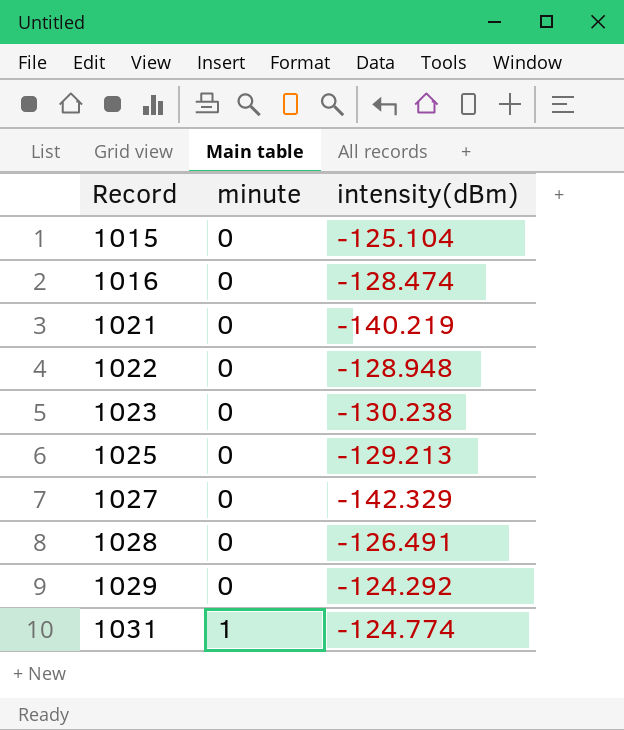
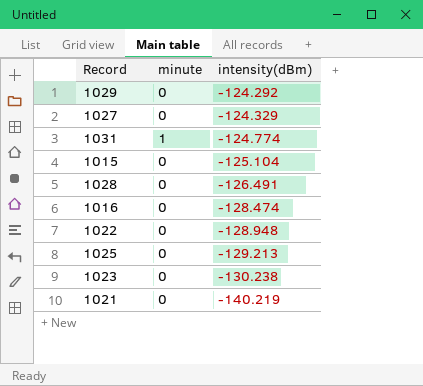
row order: Record ascending -> intensity(dBm) descending
1027 | intensity(dBm): -142.329 -> -124.329

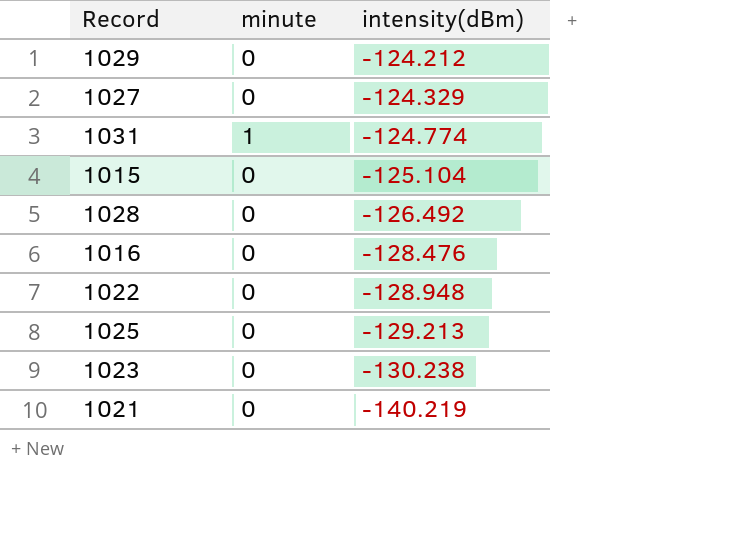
1029 | intensity(dBm): -124.292 -> -124.212
1028 | intensity(dBm): -126.491 -> -126.492
1016 | intensity(dBm): -128.474 -> -128.476

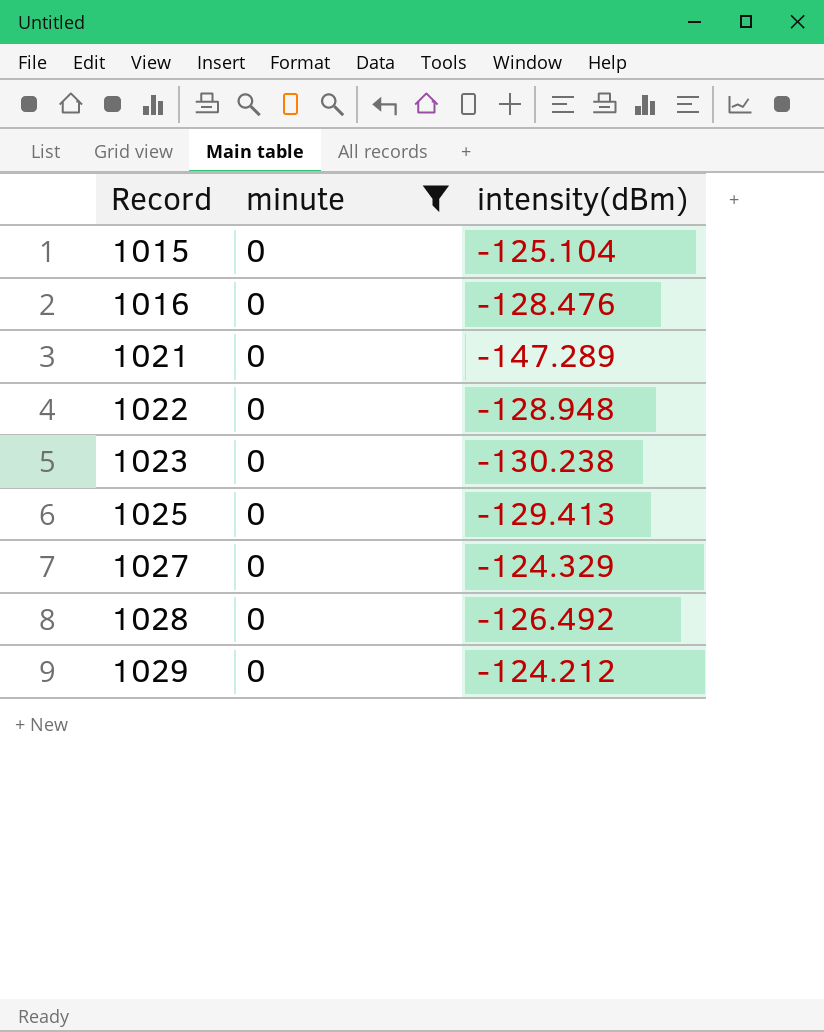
filter: none -> minute = 0
row order: intensity(dBm) descending -> Record ascending
1021 | intensity(dBm): -140.219 -> -147.289
1025 | intensity(dBm): -129.213 -> -129.413

